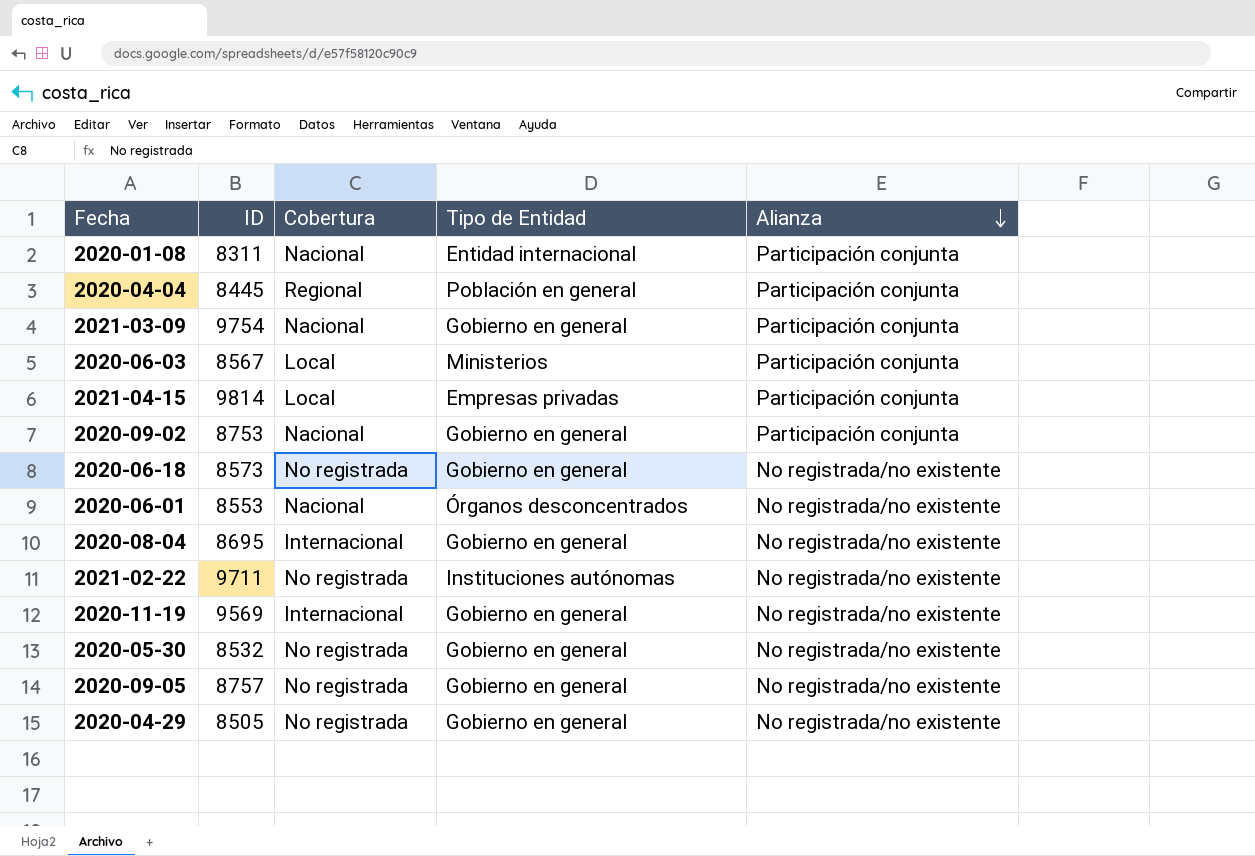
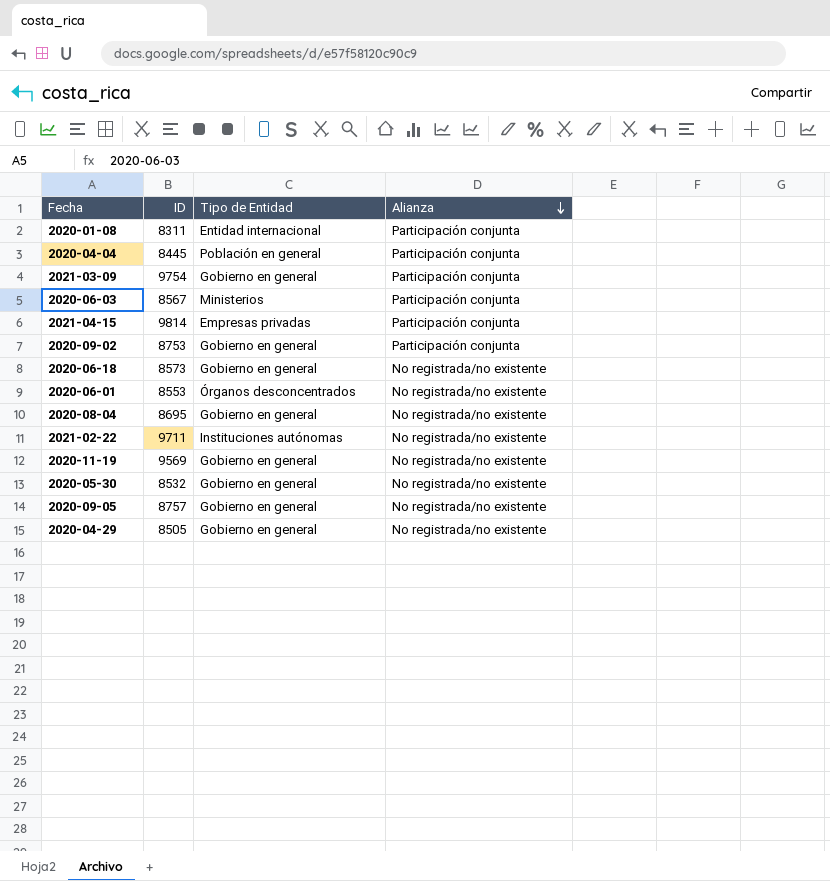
column Cobertura | position: 3 -> none

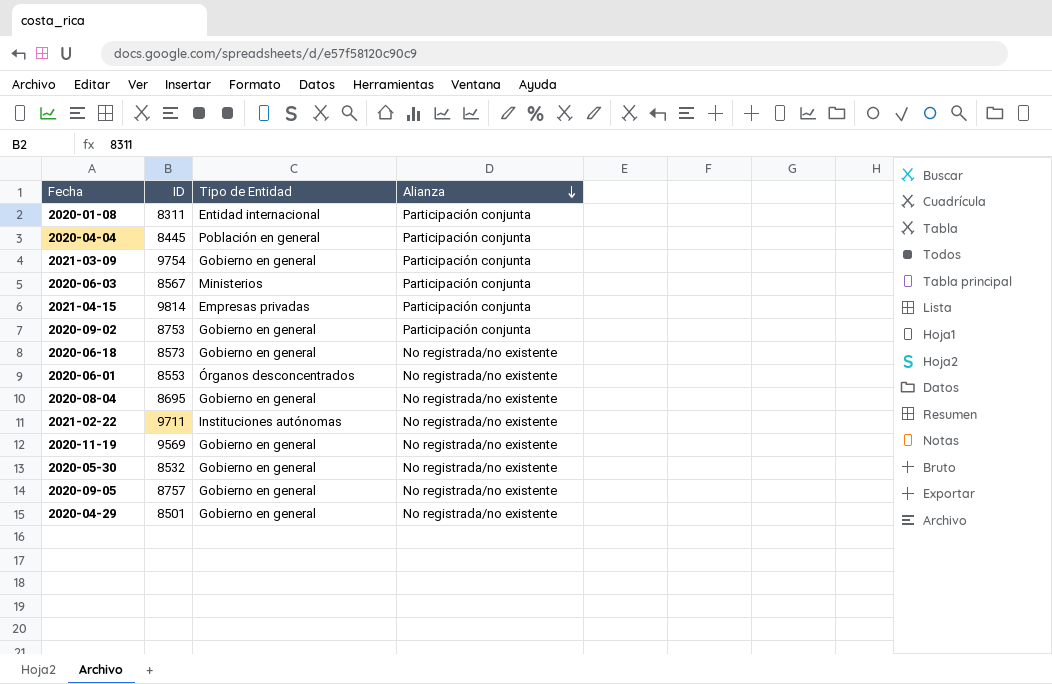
2020-04-29 | ID: 8505 -> 8501

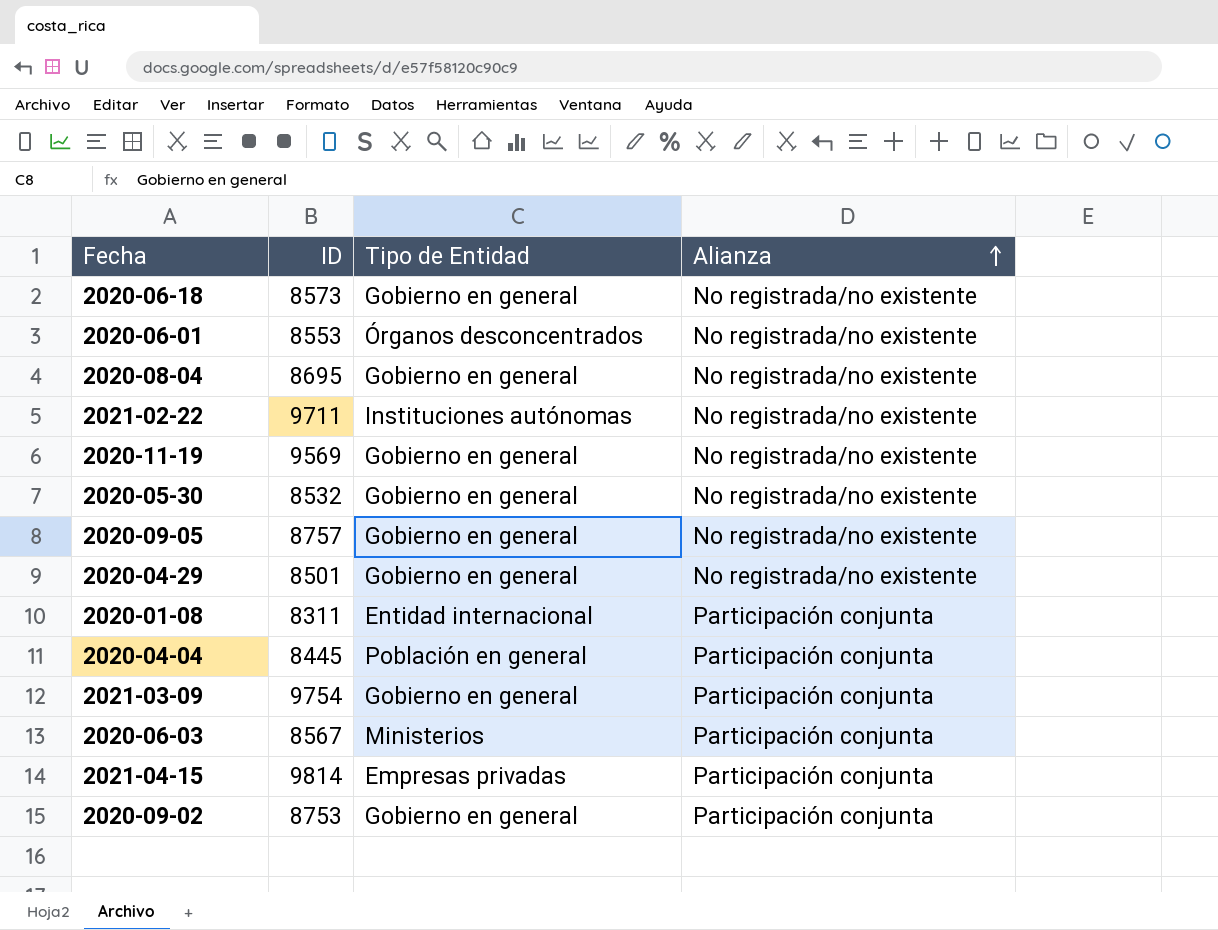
row order: Alianza descending -> Alianza ascending

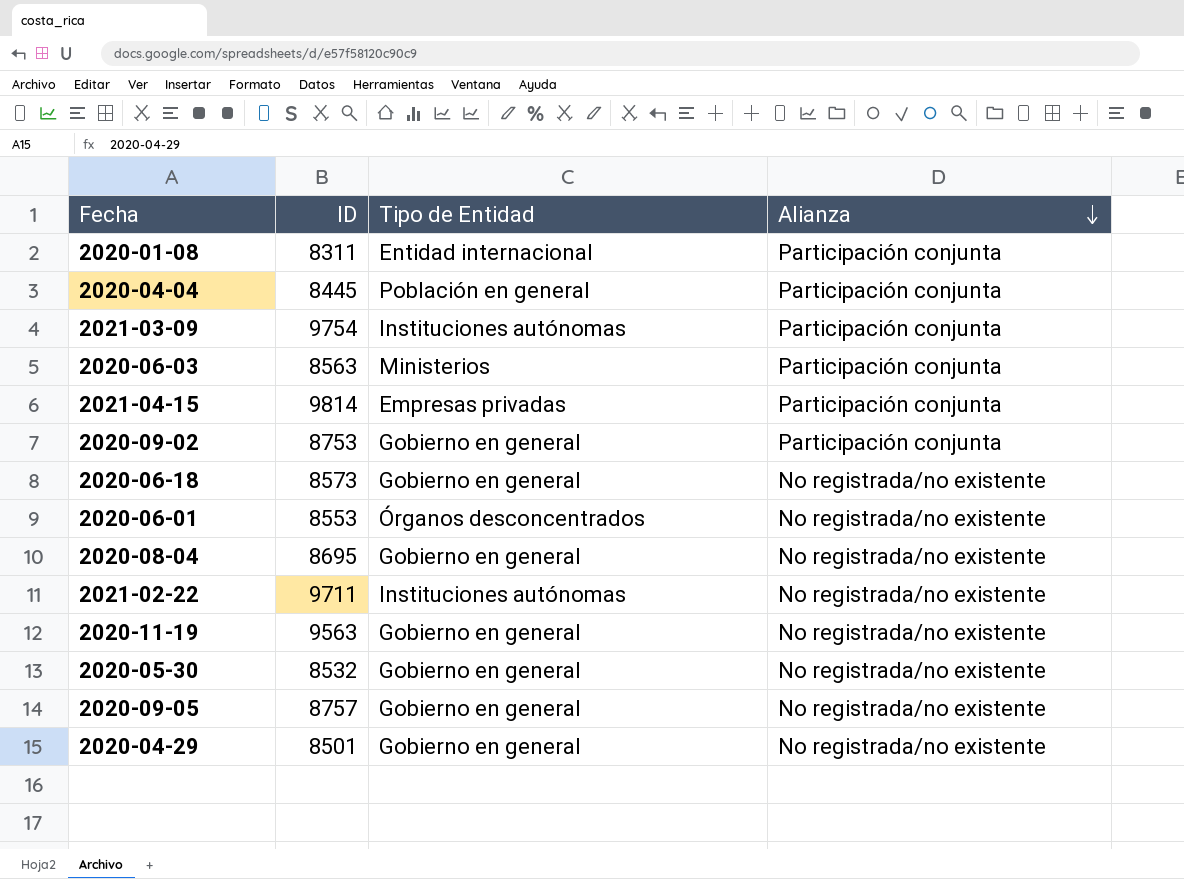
row order: Alianza ascending -> Alianza descending
2021-03-09 | Tipo de Entidad: Gobierno en general -> Instituciones autónomas
2020-06-03 | ID: 8567 -> 8563
2020-11-19 | ID: 9569 -> 9563

